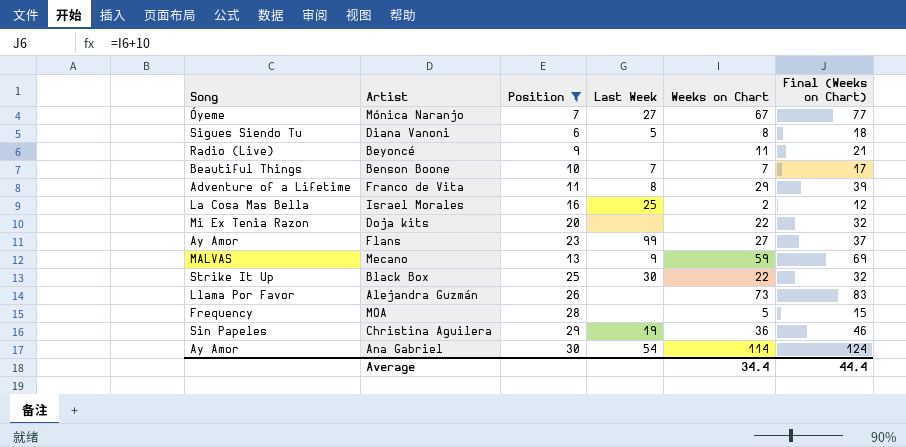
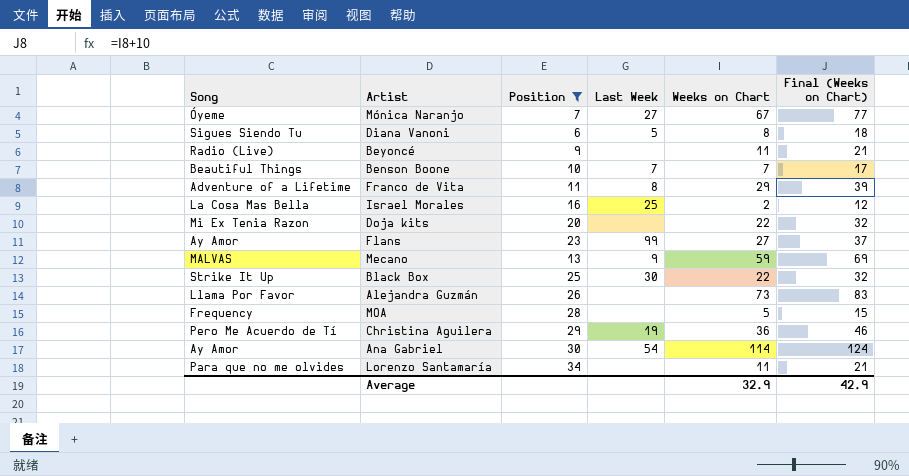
Christina Aguilera | Song: Sin Papeles -> Pero Me Acuerdo de Tí
row Lorenzo Santamaría: none -> Para que no me olvides | 34 | none | 11 | 21
Average | Weeks on Chart: 34.4 -> 32.9
Average | Final (Weeks on Chart): 44.4 -> 42.9

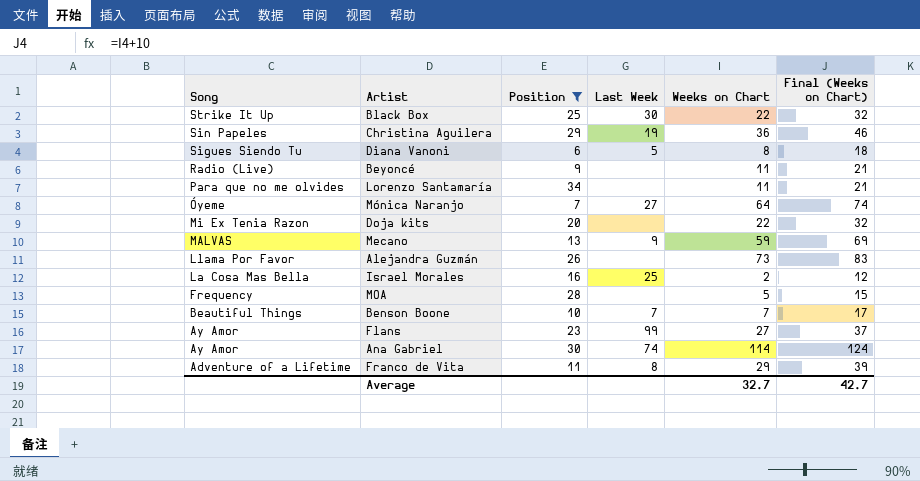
row order: none -> Song descending
Christina Aguilera | Song: Pero Me Acuerdo de Tí -> Sin Papeles
Mónica Naranjo | Weeks on Chart: 67 -> 64
Mónica Naranjo | Final (Weeks on Chart): 77 -> 74
Ana Gabriel | Last Week: 54 -> 74
Average | Weeks on Chart: 32.9 -> 32.7
Average | Final (Weeks on Chart): 42.9 -> 42.7

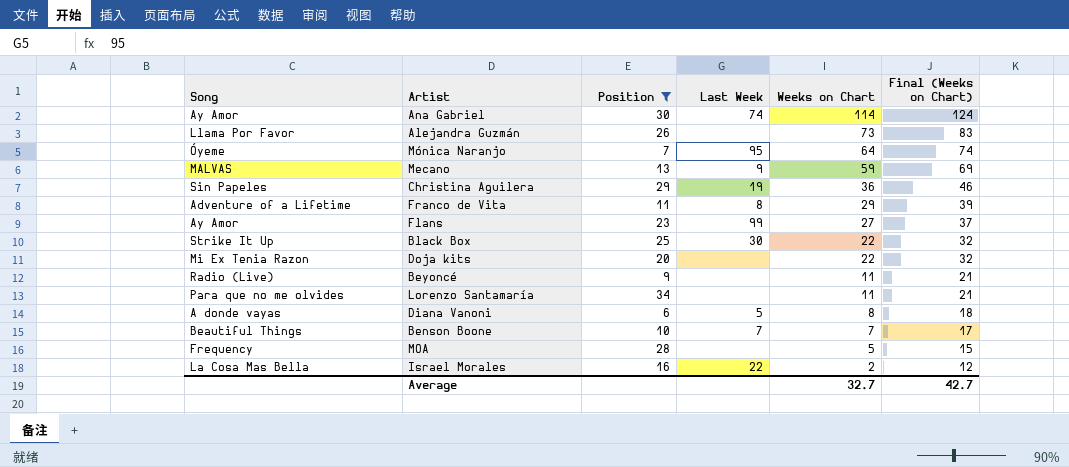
row order: Song descending -> Weeks on Chart descending
Mónica Naranjo | Last Week: 27 -> 95
Diana Vanoni | Song: Sigues Siendo Tu -> A donde vayas
Israel Morales | Last Week: 25 -> 22

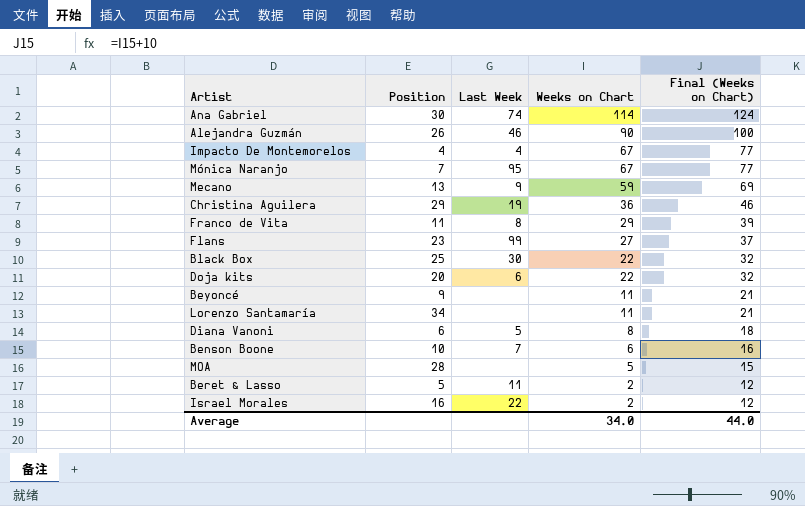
filter: Position >= 6 -> none
column Song | position: 1 -> none
Alejandra Guzmán | Last Week: none -> 46
Alejandra Guzmán | Weeks on Chart: 73 -> 90
Alejandra Guzmán | Final (Weeks on Chart): 83 -> 100
Mónica Naranjo | Weeks on Chart: 64 -> 67
Mónica Naranjo | Final (Weeks on Chart): 74 -> 77
Doja kits | Last Week: none -> 6
Benson Boone | Weeks on Chart: 7 -> 6
Benson Boone | Final (Weeks on Chart): 17 -> 16
Average | Weeks on Chart: 32.7 -> 34.0
Average | Final (Weeks on Chart): 42.7 -> 44.0

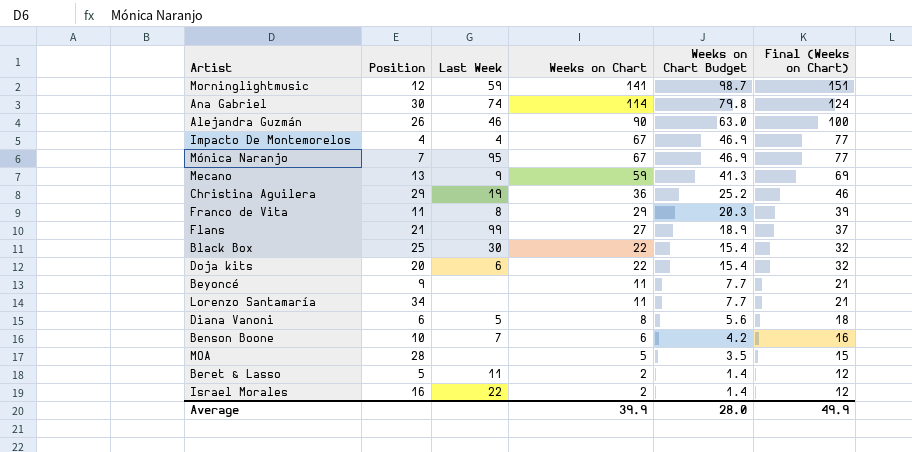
column Weeks on Chart Budget | formula: none -> [Weeks on Chart] * 0.7
row Morninglightmusic: none -> 12 | 59 | 141 | 98.7 | 151
Flans | Position: 23 -> 21
Average | Weeks on Chart: 34.0 -> 39.9
Average | Final (Weeks on Chart): 44.0 -> 49.9

